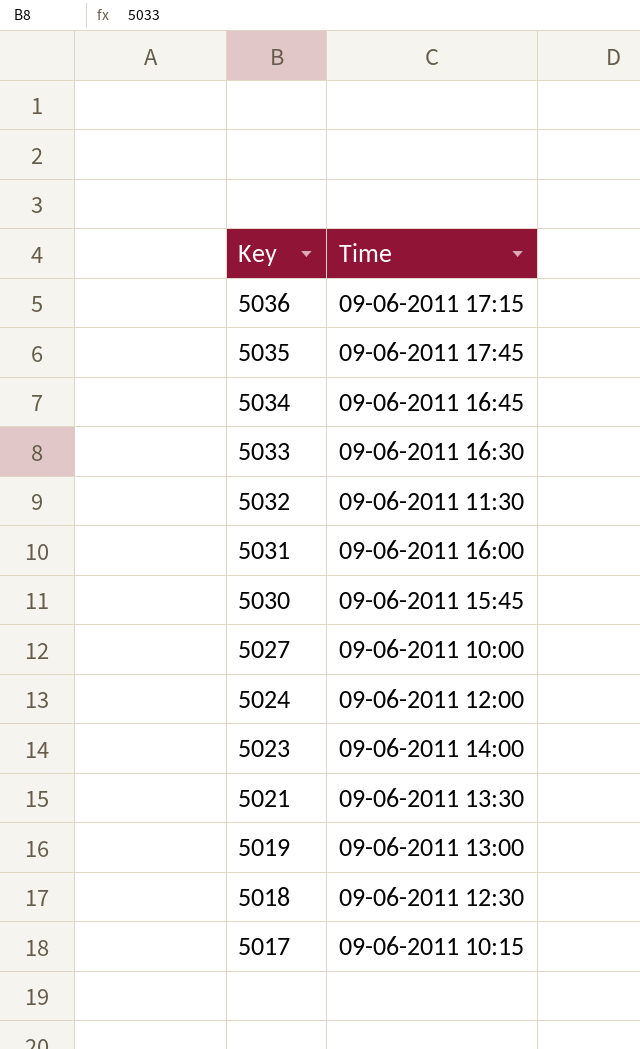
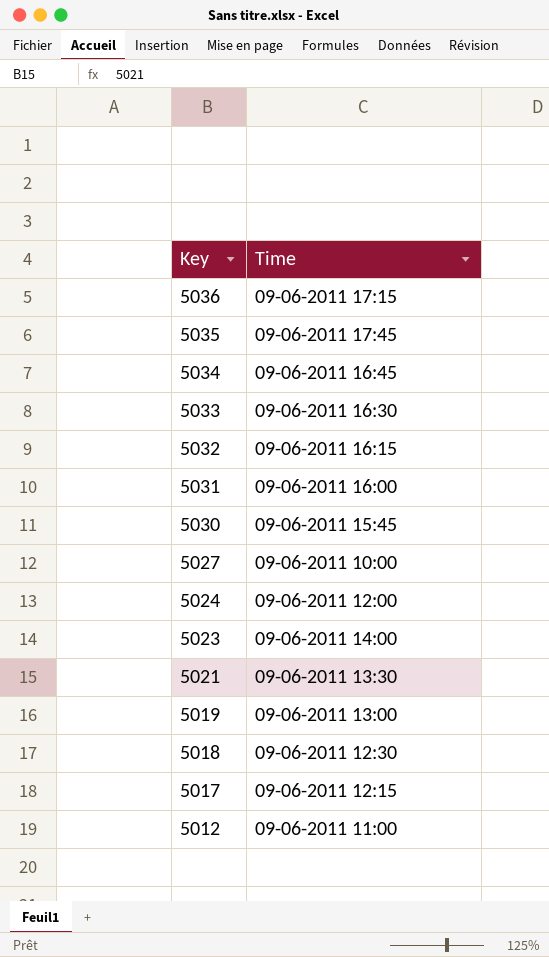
5032 | Time: 09-06-2011 11:30 -> 09-06-2011 16:15
5017 | Time: 09-06-2011 10:15 -> 09-06-2011 12:15
row 5012: none -> 09-06-2011 11:00

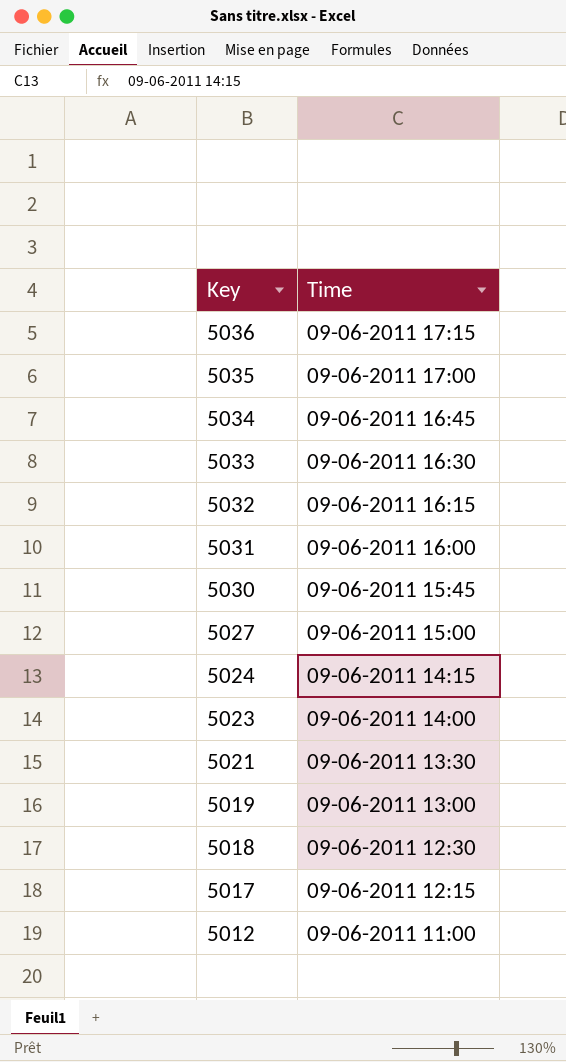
5035 | Time: 09-06-2011 17:45 -> 09-06-2011 17:00
5027 | Time: 09-06-2011 10:00 -> 09-06-2011 15:00
5024 | Time: 09-06-2011 12:00 -> 09-06-2011 14:15

